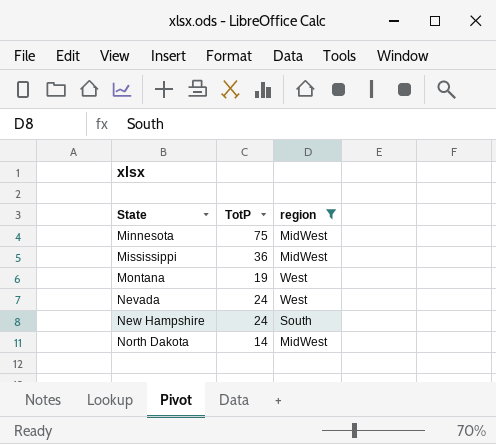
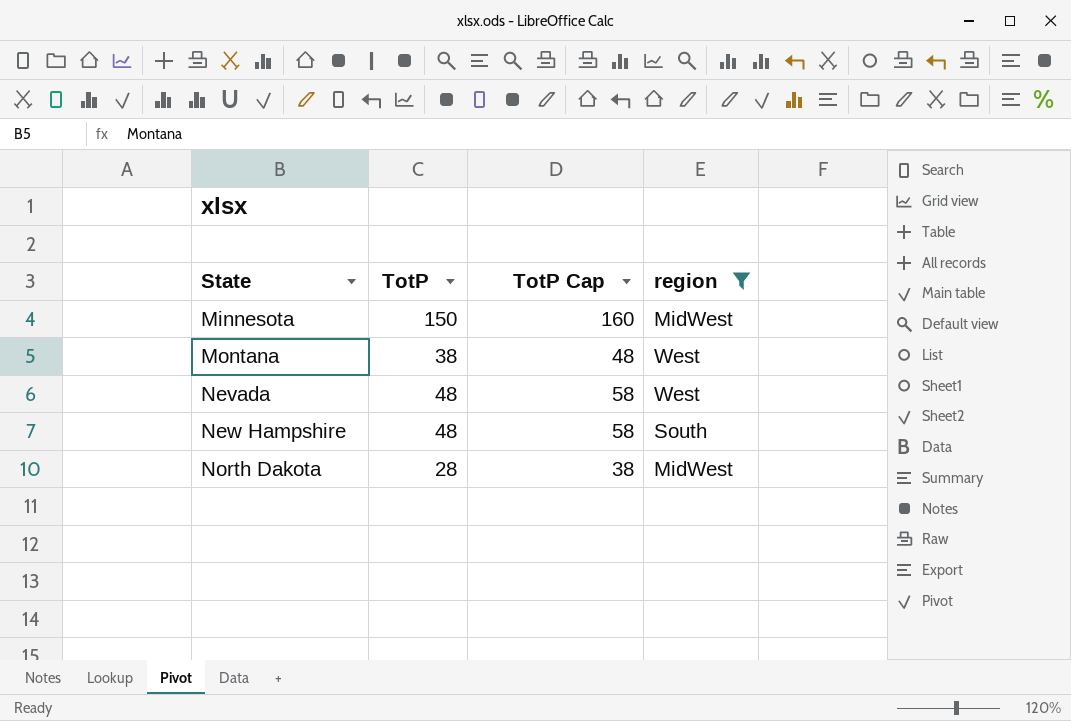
column TotP Cap | formula: none -> [TotP] + 10
row Mississippi: 36 | MidWest -> none
Minnesota | TotP: 75 -> 150
Montana | TotP: 19 -> 38
Nevada | TotP: 24 -> 48
New Hampshire | TotP: 24 -> 48
North Dakota | TotP: 14 -> 28

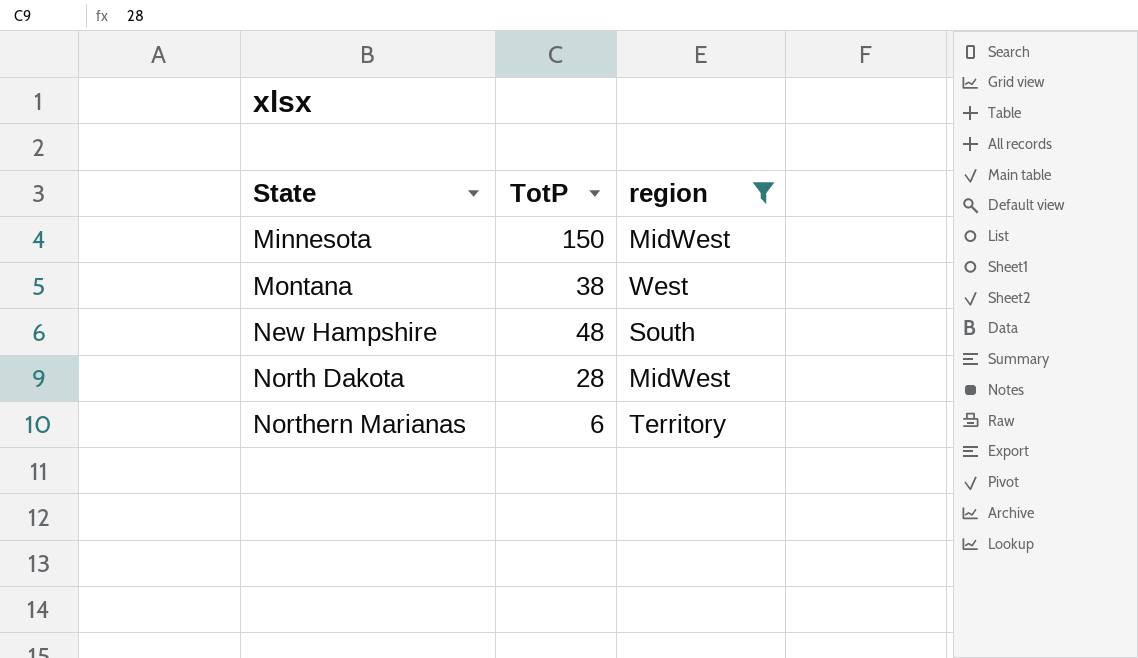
column TotP Cap | formula: [TotP] + 10 -> none
row Nevada: 48 | 58 | West -> none
row Northern Marianas: none -> 6 | Territory

